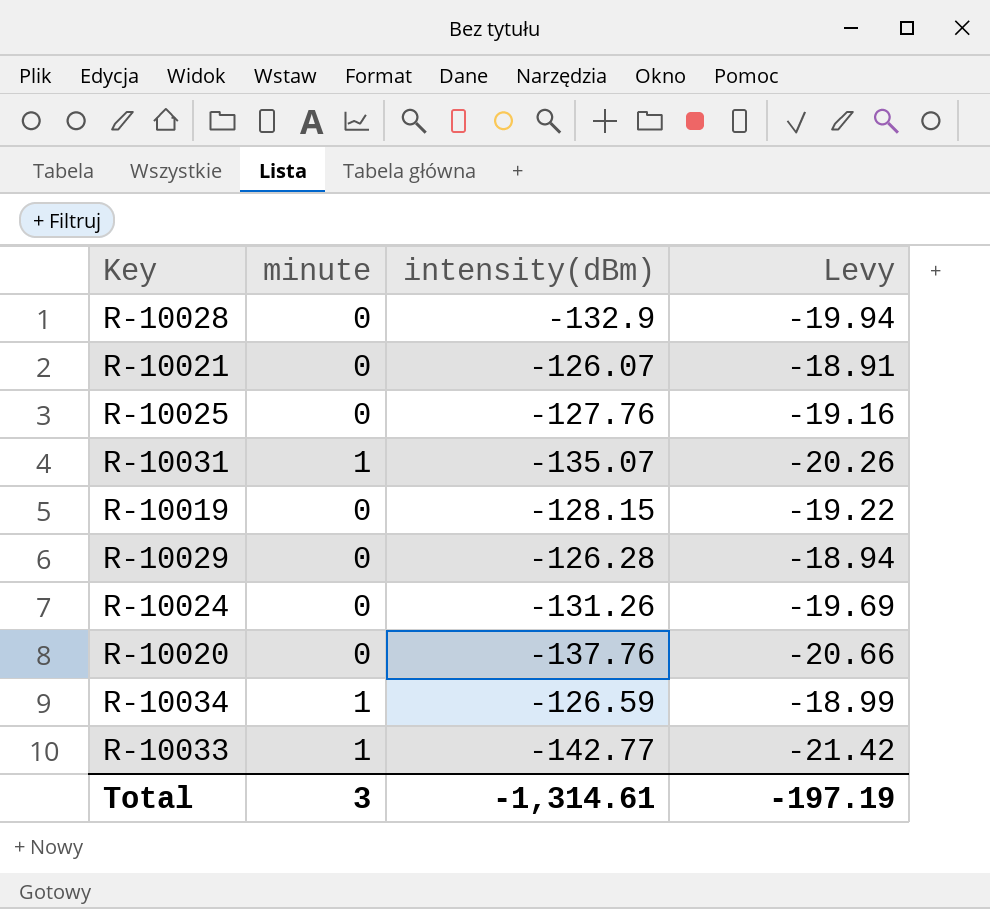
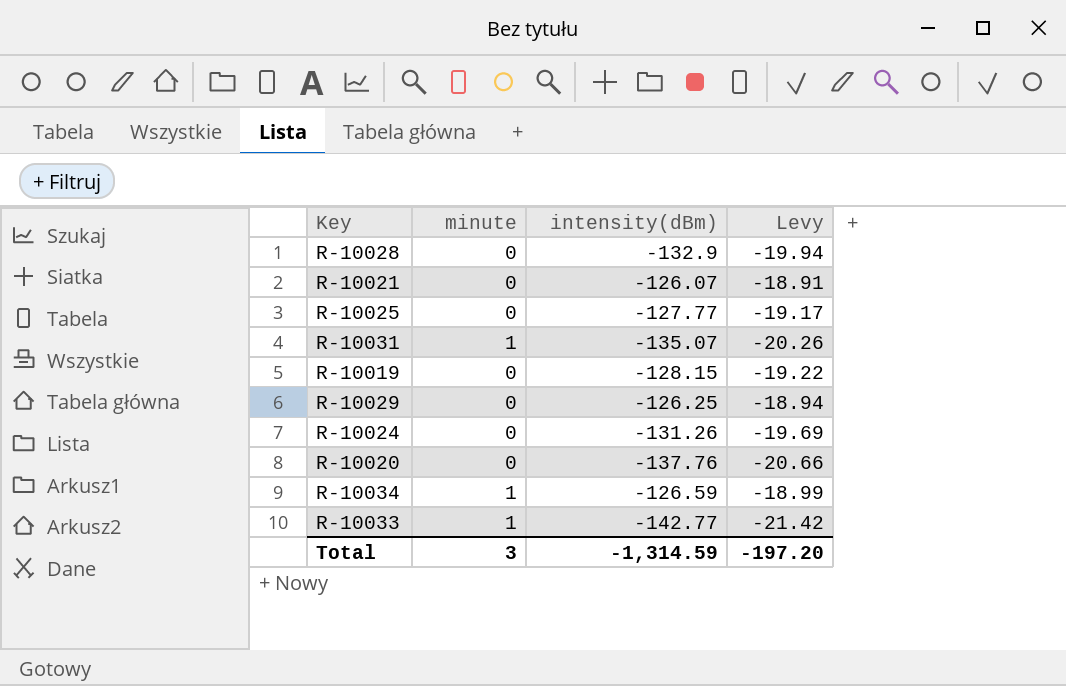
R-10025 | intensity(dBm): -127.76 -> -127.77
R-10025 | Levy: -19.16 -> -19.17
R-10029 | intensity(dBm): -126.28 -> -126.25
Total | intensity(dBm): -1,314.61 -> -1,314.59
Total | Levy: -197.19 -> -197.20

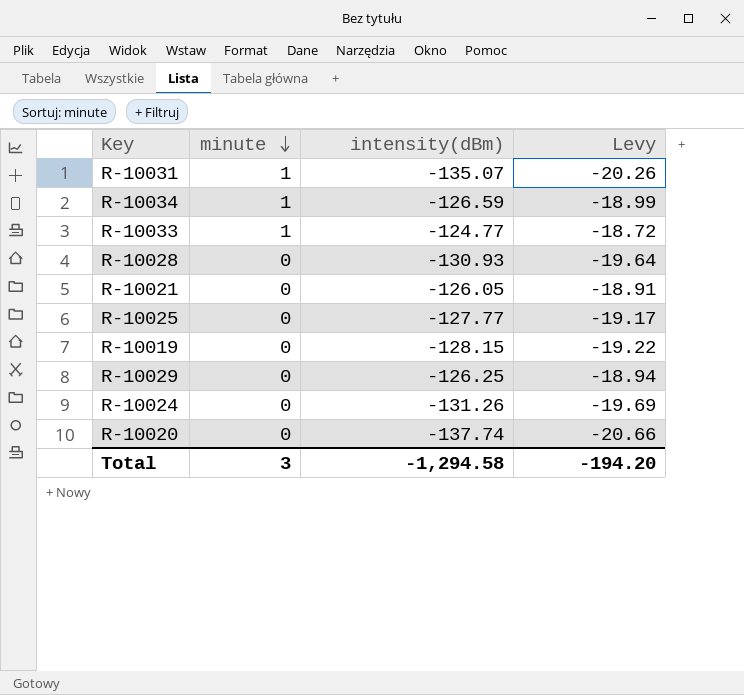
row order: none -> minute descending
R-10033 | intensity(dBm): -142.77 -> -124.77
R-10033 | Levy: -21.42 -> -18.72
R-10028 | intensity(dBm): -132.9 -> -130.93
R-10028 | Levy: -19.94 -> -19.64
R-10021 | intensity(dBm): -126.07 -> -126.05
R-10020 | intensity(dBm): -137.76 -> -137.74
Total | intensity(dBm): -1,314.59 -> -1,294.58
Total | Levy: -197.20 -> -194.20

